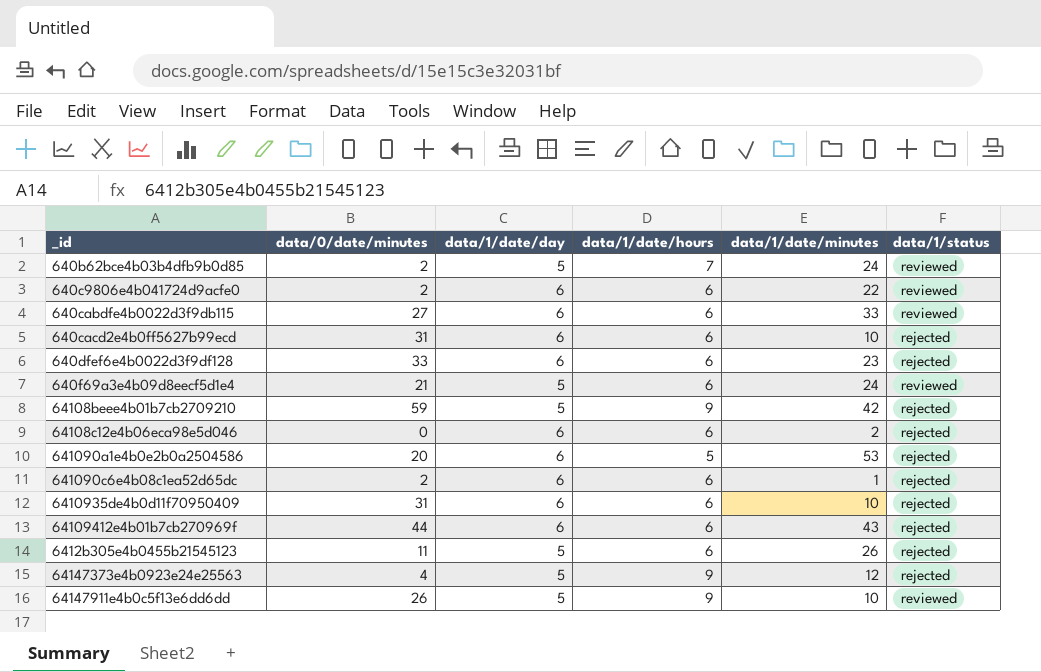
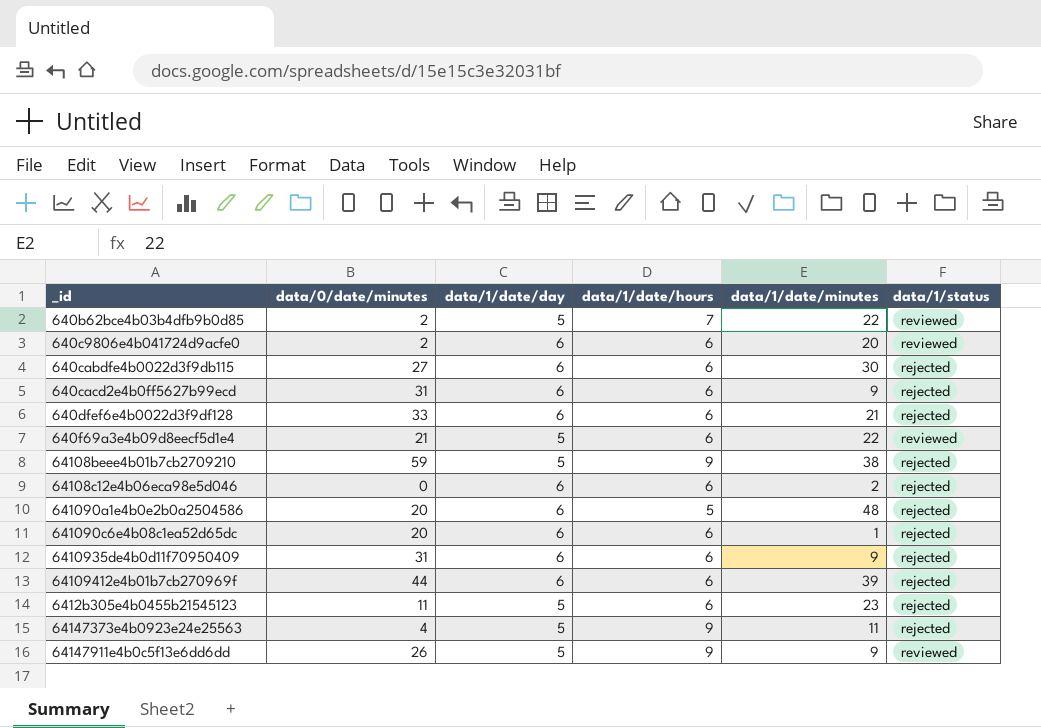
640b62bce4b03b4dfb9b0d85 | data/1/date/minutes: 24 -> 22
640c9806e4b041724d9acfe0 | data/1/date/minutes: 22 -> 20
640cabdfe4b0022d3f9db115 | data/1/date/minutes: 33 -> 30
640cabdfe4b0022d3f9db115 | data/1/status: reviewed -> rejected
640cacd2e4b0ff5627b99ecd | data/1/date/minutes: 10 -> 9
640dfef6e4b0022d3f9df128 | data/1/date/minutes: 23 -> 21
640f69a3e4b09d8eecf5d1e4 | data/1/date/minutes: 24 -> 22
64108beee4b01b7cb2709210 | data/1/date/minutes: 42 -> 38
641090a1e4b0e2b0a2504586 | data/1/date/minutes: 53 -> 48
641090c6e4b08c1ea52d65dc | data/0/date/minutes: 2 -> 20
6410935de4b0d11f70950409 | data/1/date/minutes: 10 -> 9
64109412e4b01b7cb270969f | data/1/date/minutes: 43 -> 39
6412b305e4b0455b21545123 | data/1/date/minutes: 26 -> 23
64147373e4b0923e24e25563 | data/1/date/minutes: 12 -> 11
64147911e4b0c5f13e6dd6dd | data/1/date/minutes: 10 -> 9

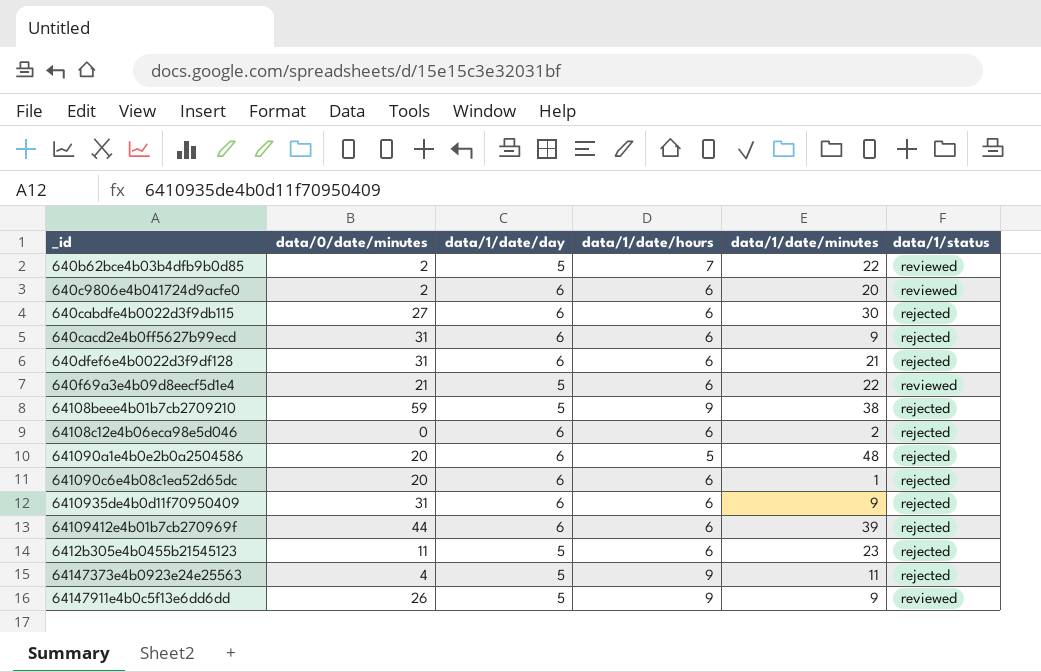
640dfef6e4b0022d3f9df128 | data/0/date/minutes: 33 -> 31

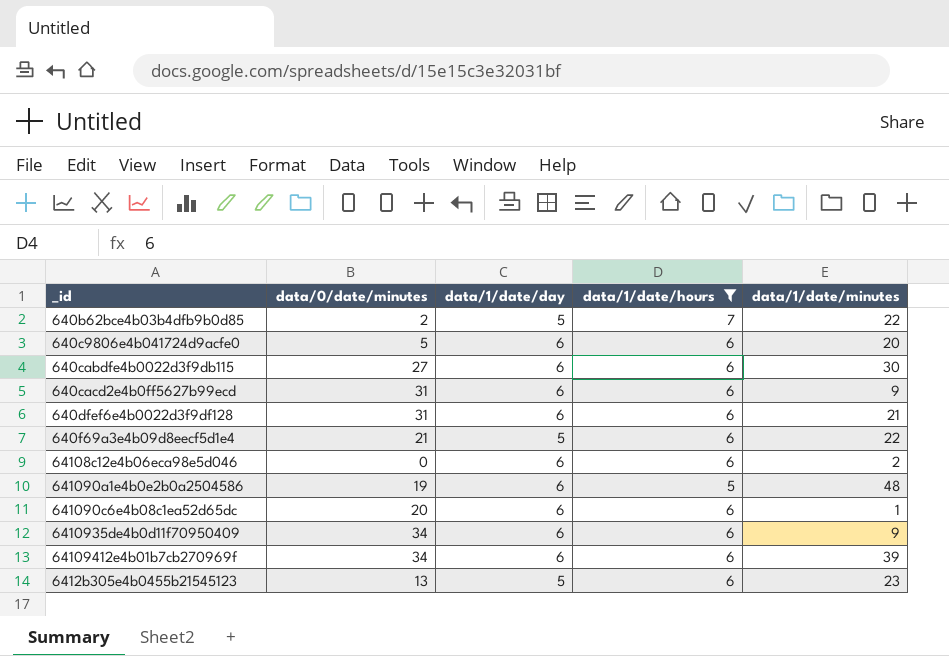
filter: none -> data/1/date/hours != 9
column data/1/status | position: 6 -> none
640c9806e4b041724d9acfe0 | data/0/date/minutes: 2 -> 5
641090a1e4b0e2b0a2504586 | data/0/date/minutes: 20 -> 19
6410935de4b0d11f70950409 | data/0/date/minutes: 31 -> 34
64109412e4b01b7cb270969f | data/0/date/minutes: 44 -> 34
6412b305e4b0455b21545123 | data/0/date/minutes: 11 -> 13

